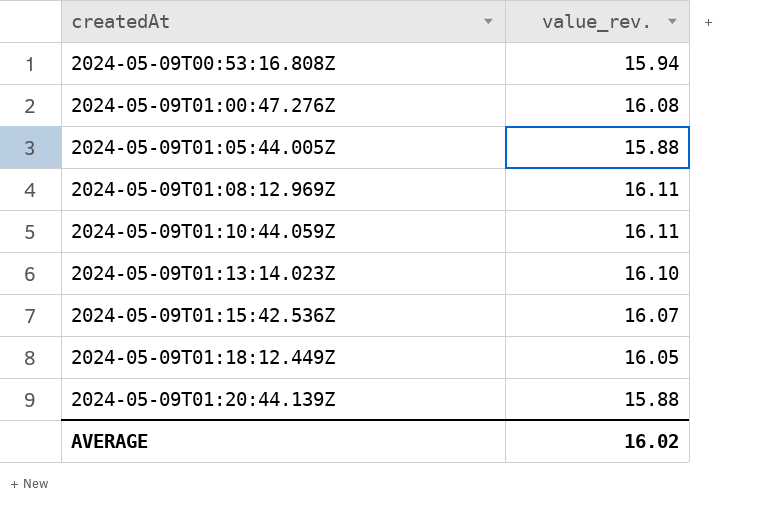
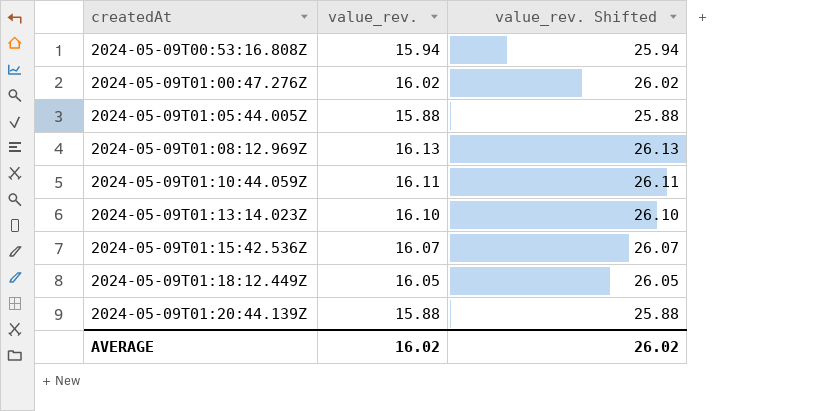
column value_rev. Shifted | formula: none -> [value_rev.] + 10
2024-05-09T01:00:47.276Z | value_rev.: 16.08 -> 16.02
2024-05-09T01:08:12.969Z | value_rev.: 16.11 -> 16.13

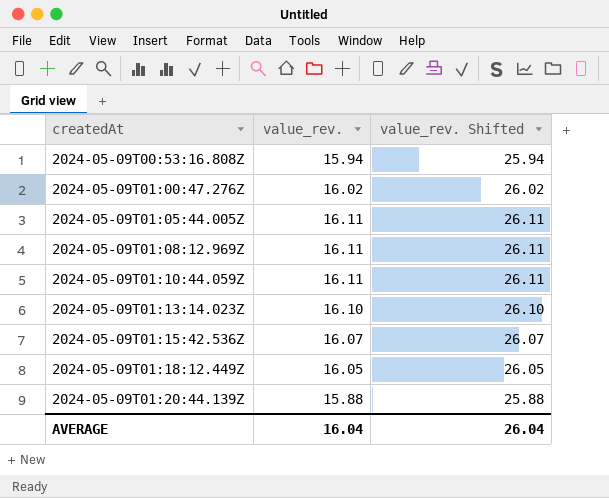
2024-05-09T01:05:44.005Z | value_rev.: 15.88 -> 16.11
2024-05-09T01:05:44.005Z | value_rev. Shifted: 25.88 -> 26.11
2024-05-09T01:08:12.969Z | value_rev.: 16.13 -> 16.11
2024-05-09T01:08:12.969Z | value_rev. Shifted: 26.13 -> 26.11
AVERAGE | value_rev.: 16.02 -> 16.04
AVERAGE | value_rev. Shifted: 26.02 -> 26.04

